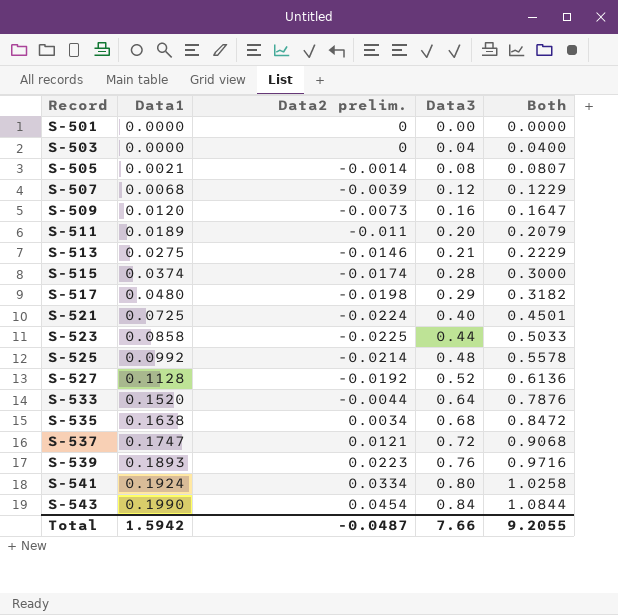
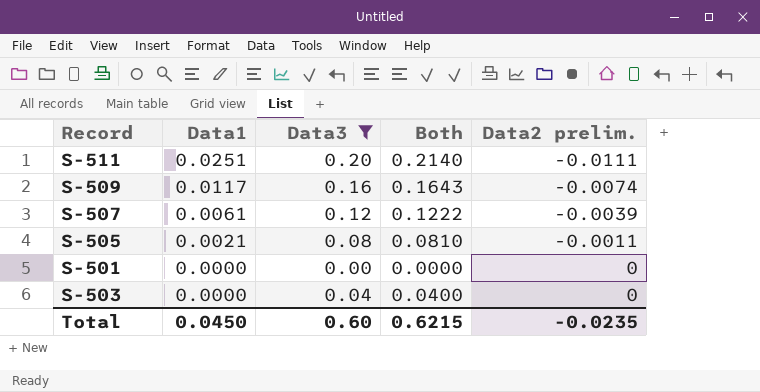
filter: none -> Data3 <= 0.20
row order: Record ascending -> Data1 descending
column Data2 prelim. | position: 3 -> 5
S-511 | Data1: 0.0189 -> 0.0251
S-511 | Both: 0.2079 -> 0.2140
S-511 | Data2 prelim.: -0.011 -> -0.0111
S-509 | Data1: 0.0120 -> 0.0117
S-509 | Both: 0.1647 -> 0.1643
S-509 | Data2 prelim.: -0.0073 -> -0.0074
S-507 | Data1: 0.0068 -> 0.0061
S-507 | Both: 0.1229 -> 0.1222
S-505 | Both: 0.0807 -> 0.0810
S-505 | Data2 prelim.: -0.0014 -> -0.0011
Total | Data1: 1.5942 -> 0.0450
Total | Data3: 7.66 -> 0.60
Total | Both: 9.2055 -> 0.6215
Total | Data2 prelim.: -0.0487 -> -0.0235

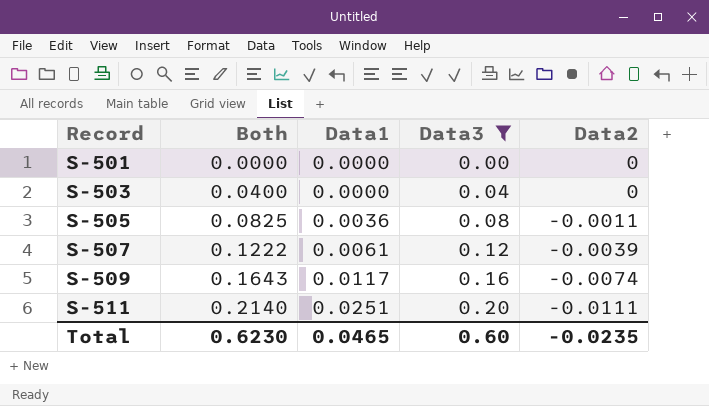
row order: Data1 descending -> Record ascending
column Both | position: 4 -> 2
column name: Data2 prelim. -> Data2
S-505 | Both: 0.0810 -> 0.0825
S-505 | Data1: 0.0021 -> 0.0036
Total | Both: 0.6215 -> 0.6230
Total | Data1: 0.0450 -> 0.0465

